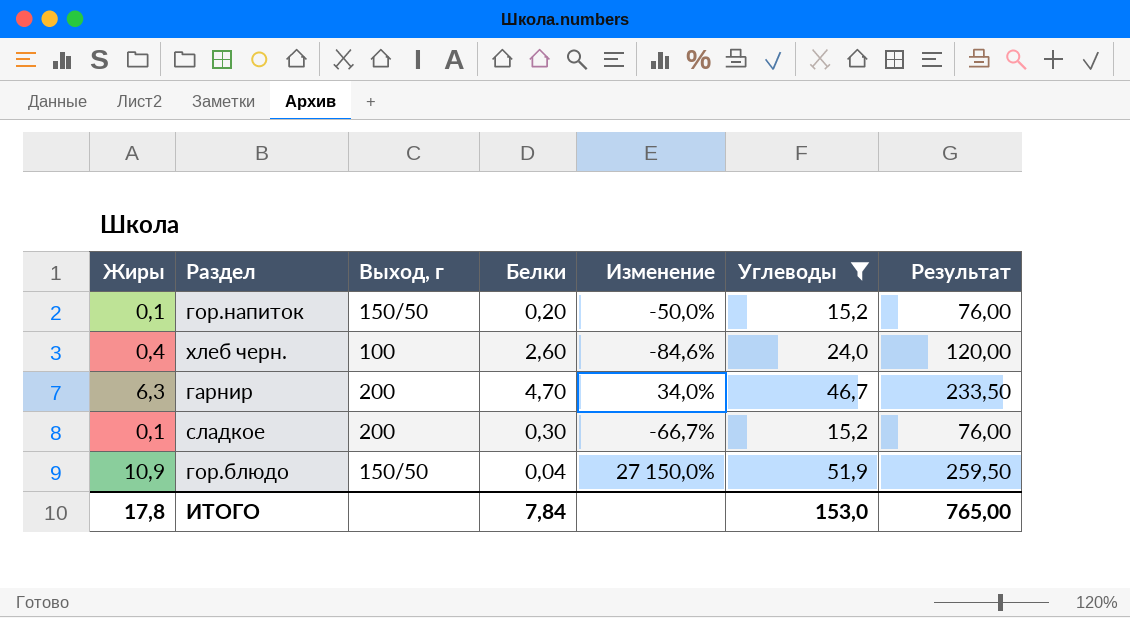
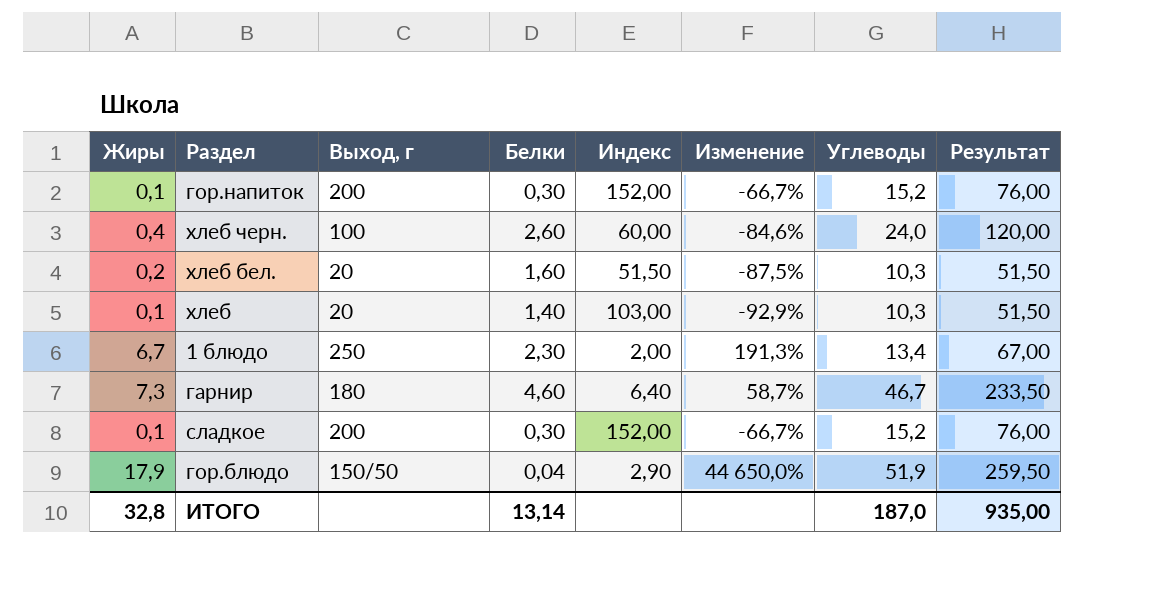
filter: Углеводы >= 15,2 -> none
column Индекс | formula: none -> [Углеводы] / [Жиры]
гор.напиток | Выход, г: 150/50 -> 200
гор.напиток | Белки: 0,20 -> 0,30
гор.напиток | Изменение: -50,0% -> -66,7%
гарнир | Жиры: 6,3 -> 7,3
гарнир | Выход, г: 200 -> 180
гарнир | Белки: 4,70 -> 4,60
гарнир | Изменение: 34,0% -> 58,7%
гор.блюдо | Жиры: 10,9 -> 17,9
гор.блюдо | Изменение: 27 150,0% -> 44 650,0%
ИТОГО | Жиры: 17,8 -> 32,8
ИТОГО | Белки: 7,84 -> 13,14
ИТОГО | Углеводы: 153,0 -> 187,0
ИТОГО | Результат: 765,00 -> 935,00

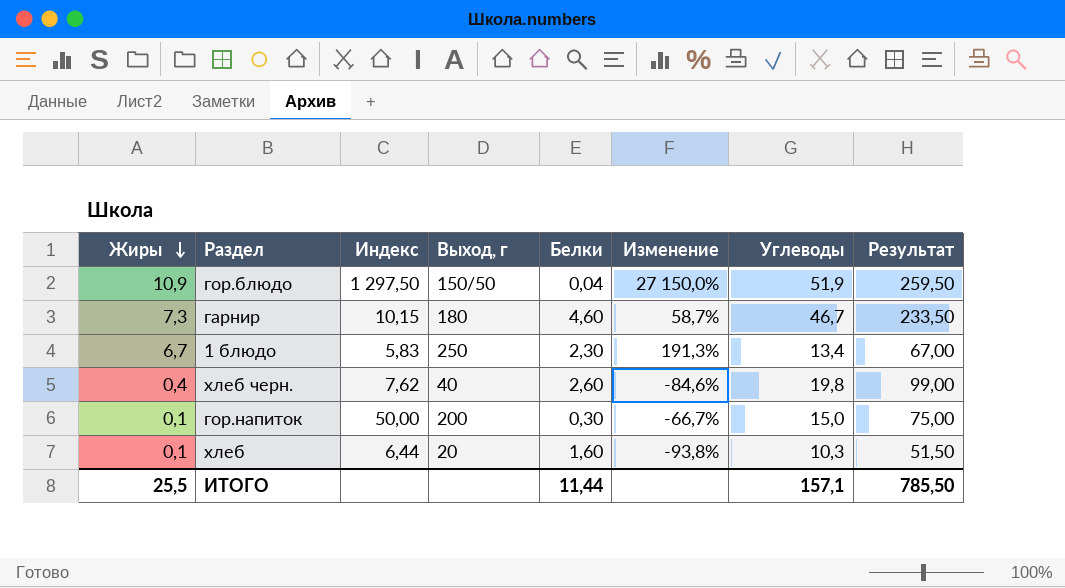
row order: none -> Жиры descending
column Индекс | formula: [Углеводы] / [Жиры] -> [Углеводы] / [Белки]
column Индекс | position: 5 -> 3
row хлеб бел.: 0,2 | 20 | 1,60 | 51,50 | -87,5% | 10,3 | 51,50 -> none
row сладкое: 0,1 | 200 | 0,30 | 152,00 | -66,7% | 15,2 | 76,00 -> none
гор.блюдо | Жиры: 17,9 -> 10,9
гор.блюдо | Изменение: 44 650,0% -> 27 150,0%
хлеб черн. | Выход, г: 100 -> 40
хлеб черн. | Углеводы: 24,0 -> 19,8
хлеб черн. | Результат: 120,00 -> 99,00
гор.напиток | Углеводы: 15,2 -> 15,0
гор.напиток | Результат: 76,00 -> 75,00
хлеб | Белки: 1,40 -> 1,60
хлеб | Изменение: -92,9% -> -93,8%
ИТОГО | Жиры: 32,8 -> 25,5
ИТОГО | Белки: 13,14 -> 11,44
ИТОГО | Углеводы: 187,0 -> 157,1
ИТОГО | Результат: 935,00 -> 785,50

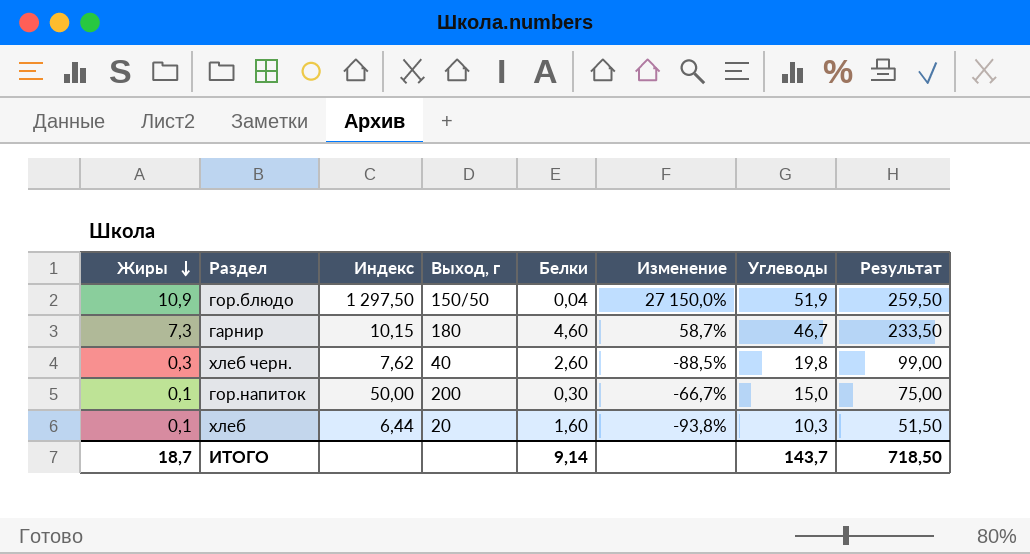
row 1 блюдо: 6,7 | 5,83 | 250 | 2,30 | 191,3% | 13,4 | 67,00 -> none
хлеб черн. | Жиры: 0,4 -> 0,3
хлеб черн. | Изменение: -84,6% -> -88,5%
ИТОГО | Жиры: 25,5 -> 18,7
ИТОГО | Белки: 11,44 -> 9,14
ИТОГО | Углеводы: 157,1 -> 143,7
ИТОГО | Результат: 785,50 -> 718,50

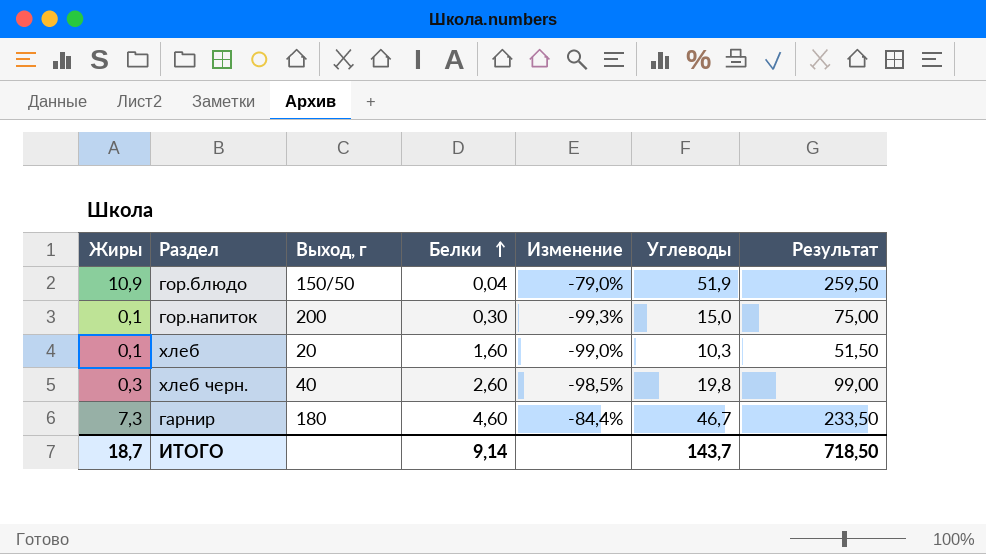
row order: Жиры descending -> Белки ascending
column Индекс | formula: [Углеводы] / [Белки] -> none
column Изменение | formula: ([Жиры] - [Белки]) / [Белки] -> ([Жиры] - [Углеводы]) / [Углеводы]

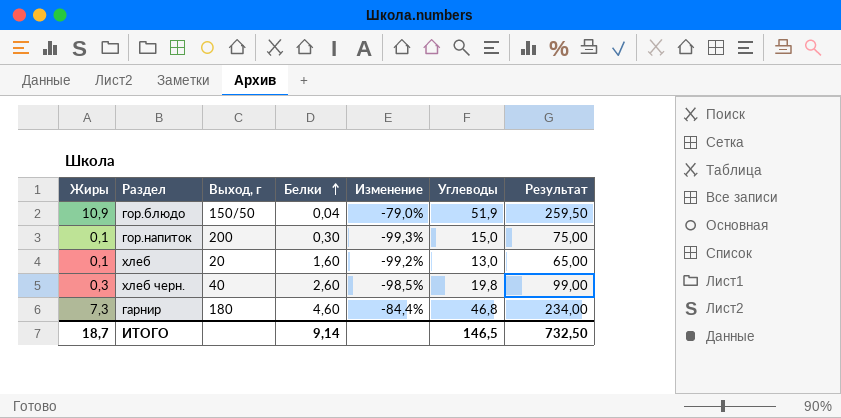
хлеб | Изменение: -99,0% -> -99,2%
хлеб | Углеводы: 10,3 -> 13,0
хлеб | Результат: 51,50 -> 65,00
гарнир | Углеводы: 46,7 -> 46,8
гарнир | Результат: 233,50 -> 234,00
ИТОГО | Углеводы: 143,7 -> 146,5
ИТОГО | Результат: 718,50 -> 732,50

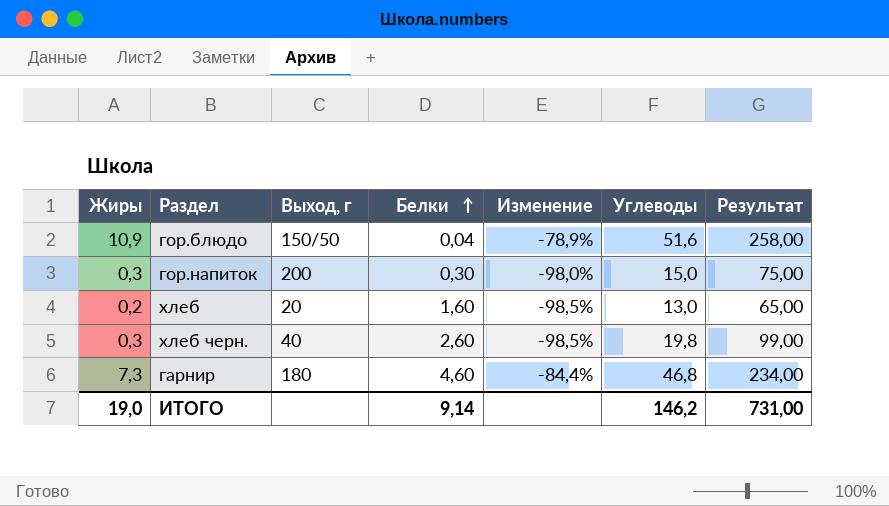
гор.блюдо | Изменение: -79,0% -> -78,9%
гор.блюдо | Углеводы: 51,9 -> 51,6
гор.блюдо | Результат: 259,50 -> 258,00
гор.напиток | Жиры: 0,1 -> 0,3
гор.напиток | Изменение: -99,3% -> -98,0%
хлеб | Жиры: 0,1 -> 0,2
хлеб | Изменение: -99,2% -> -98,5%
ИТОГО | Жиры: 18,7 -> 19,0
ИТОГО | Углеводы: 146,5 -> 146,2
ИТОГО | Результат: 732,50 -> 731,00

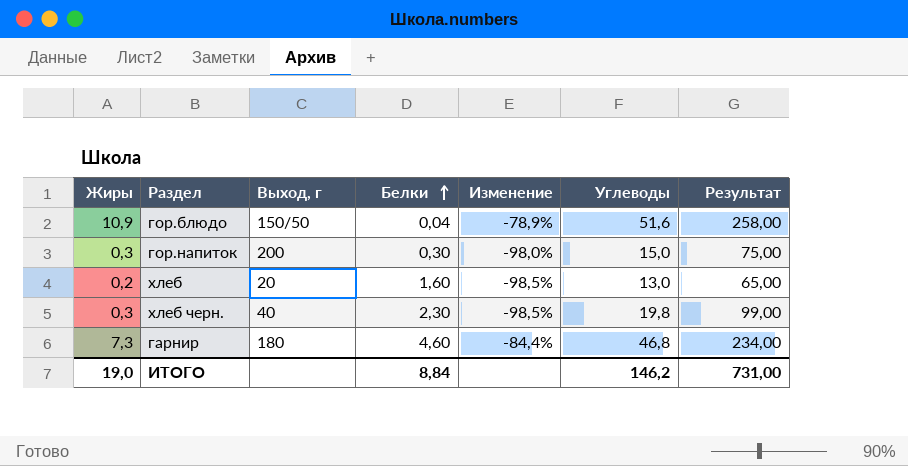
хлеб черн. | Белки: 2,60 -> 2,30
ИТОГО | Белки: 9,14 -> 8,84

